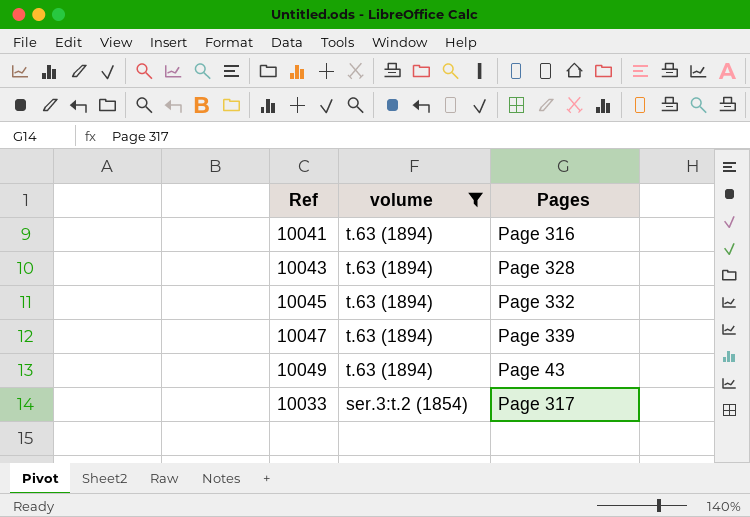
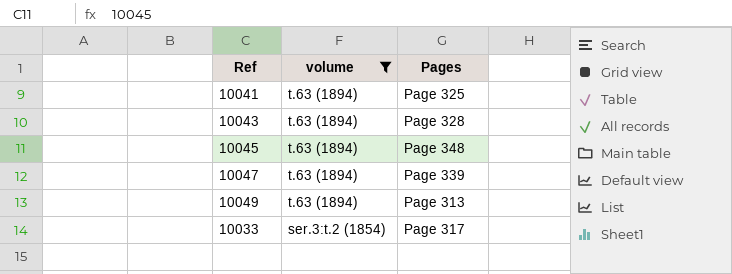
10041 | Pages: Page 316 -> Page 325
10045 | Pages: Page 332 -> Page 348
10049 | Pages: Page 43 -> Page 313

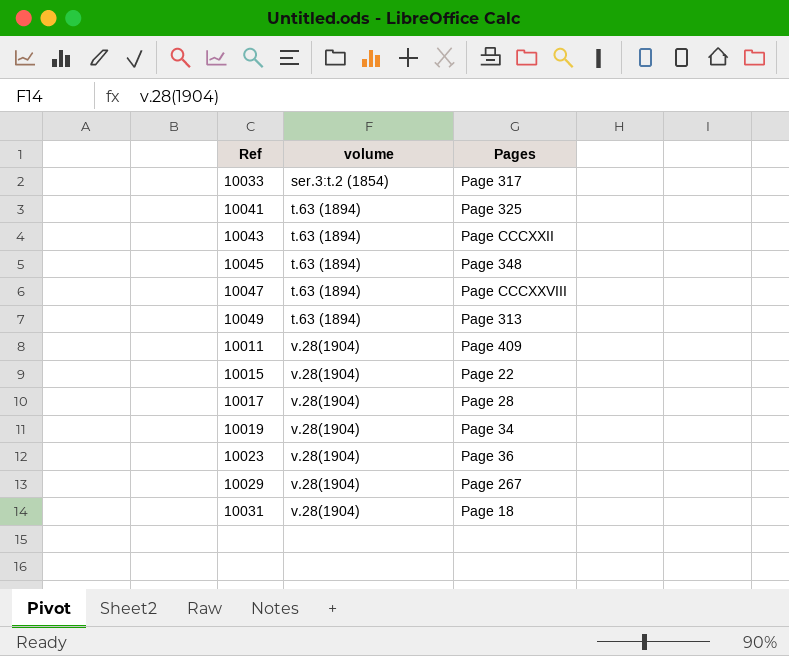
filter: volume != v.28(1904) -> none
row order: volume descending -> volume ascending
10043 | Pages: Page 328 -> Page CCCXXII
10047 | Pages: Page 339 -> Page CCCXXVIII

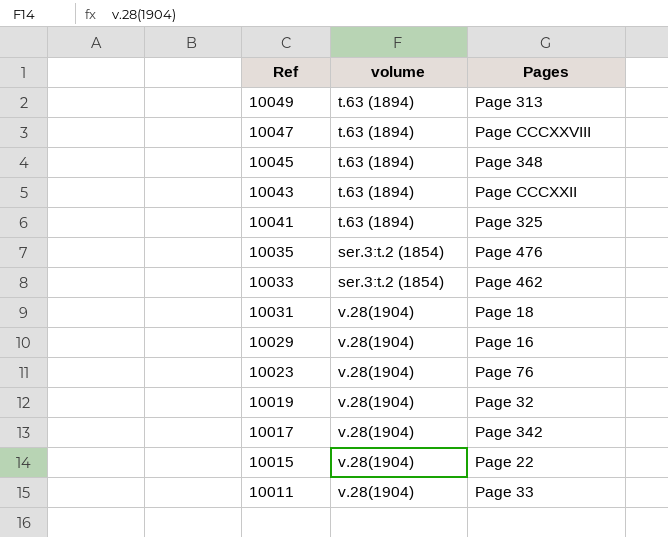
row order: volume ascending -> Ref descending
row 10035: none -> ser.3:t.2 (1854) | Page 476
10033 | Pages: Page 317 -> Page 462
10029 | Pages: Page 267 -> Page 16
10023 | Pages: Page 36 -> Page 76
10019 | Pages: Page 34 -> Page 32
10017 | Pages: Page 28 -> Page 342
10011 | Pages: Page 409 -> Page 33

